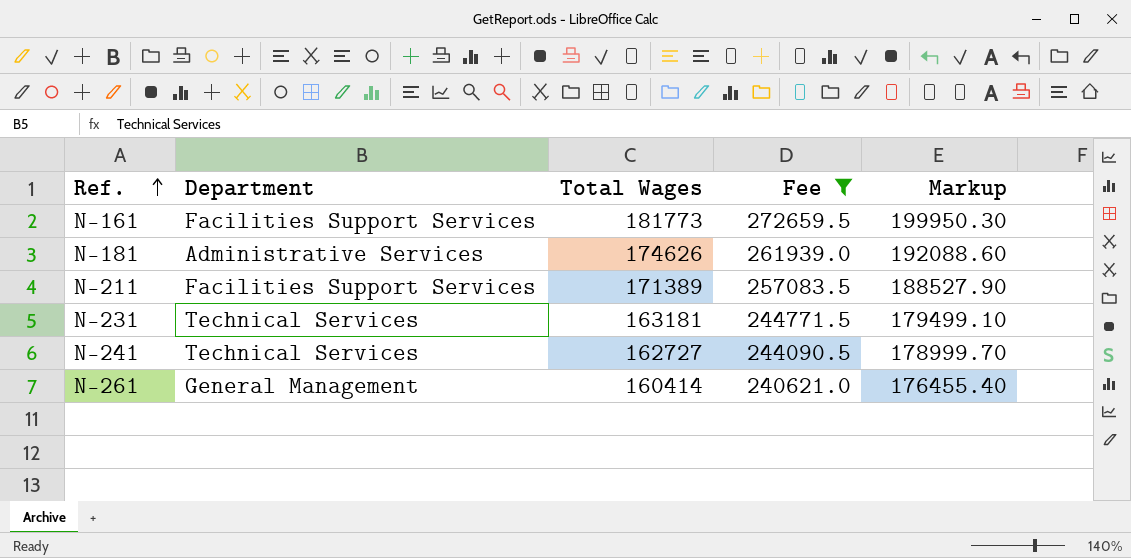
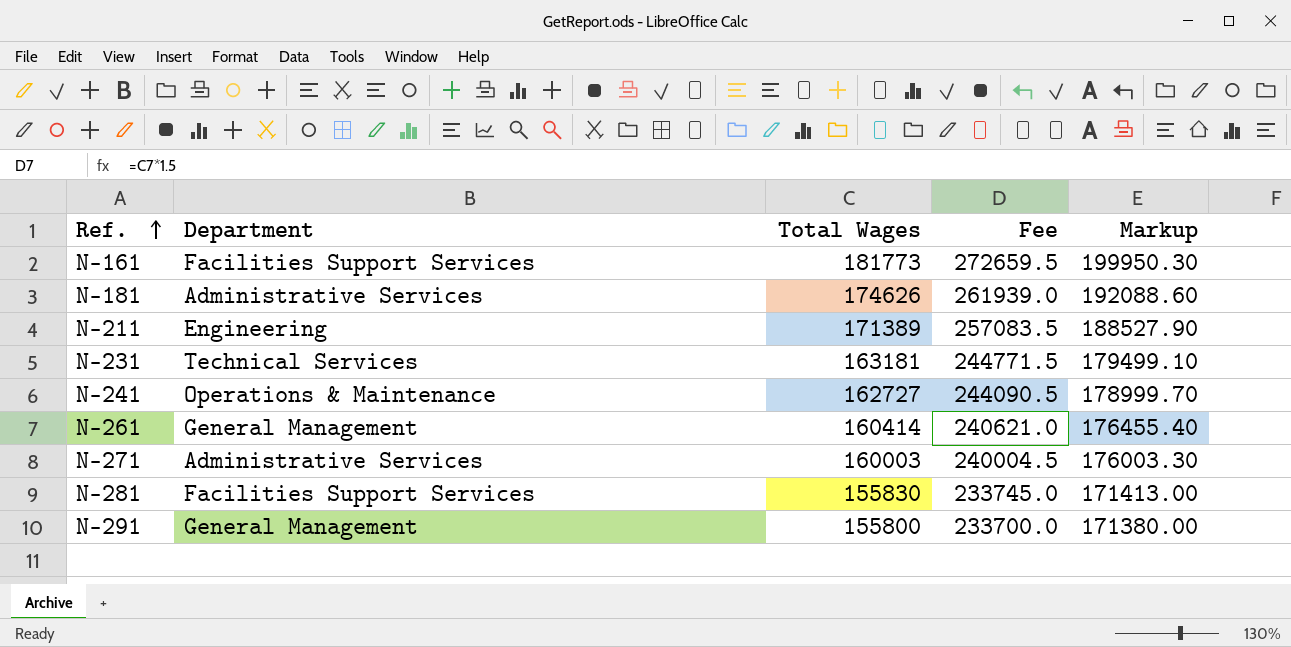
filter: Fee >= 240621.0 -> none
N-211 | Department: Facilities Support Services -> Engineering
N-241 | Department: Technical Services -> Operations & Maintenance

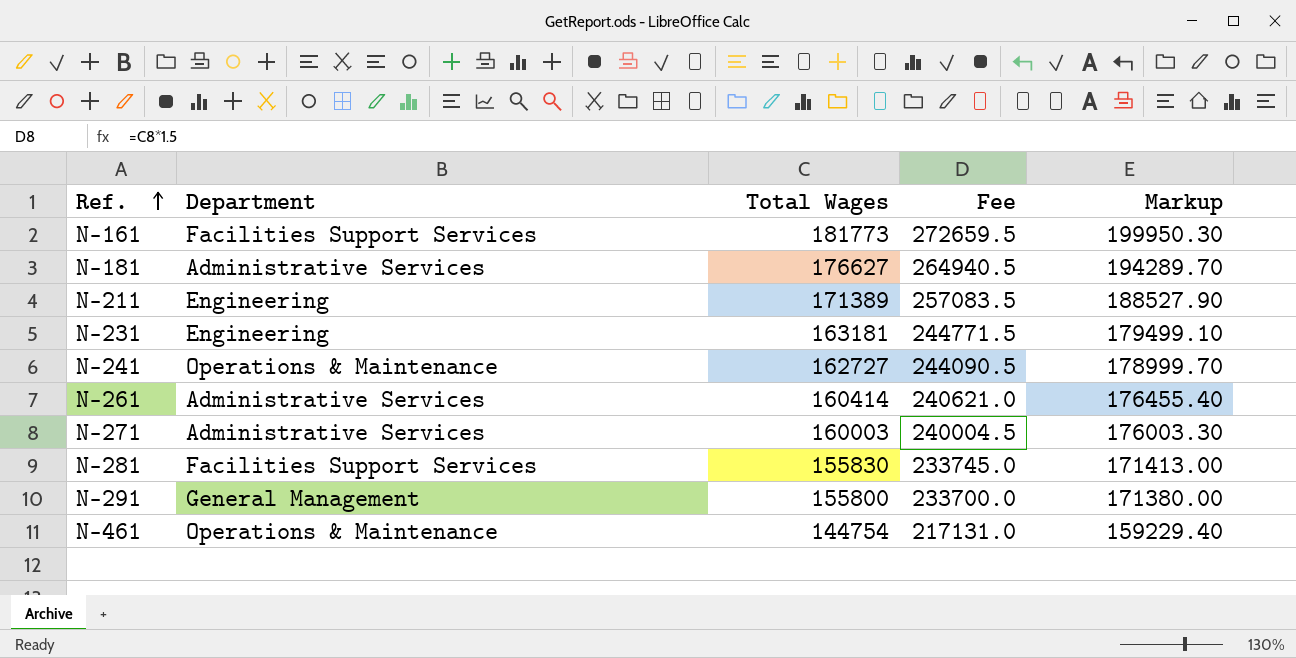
N-181 | Total Wages: 174626 -> 176627
N-181 | Fee: 261939.0 -> 264940.5
N-181 | Markup: 192088.60 -> 194289.70
N-231 | Department: Technical Services -> Engineering
N-261 | Department: General Management -> Administrative Services
row N-461: none -> Operations & Maintenance | 144754 | 217131.0 | 159229.40

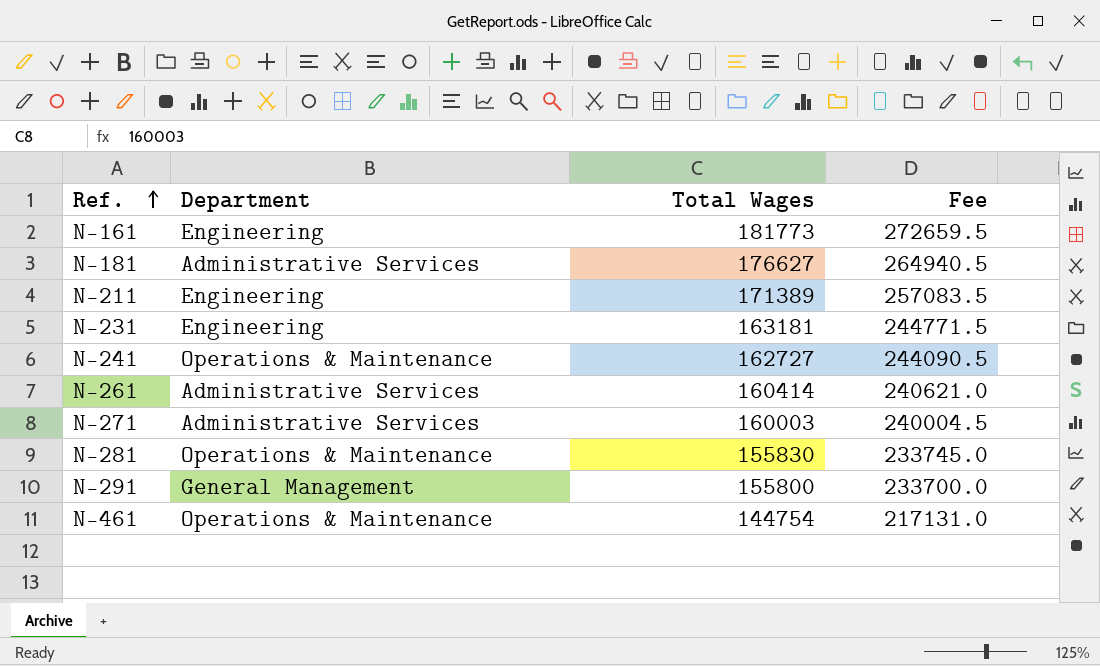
column Markup | formula: [Total Wages] * 1.1 -> none
N-161 | Department: Facilities Support Services -> Engineering
N-281 | Department: Facilities Support Services -> Operations & Maintenance

